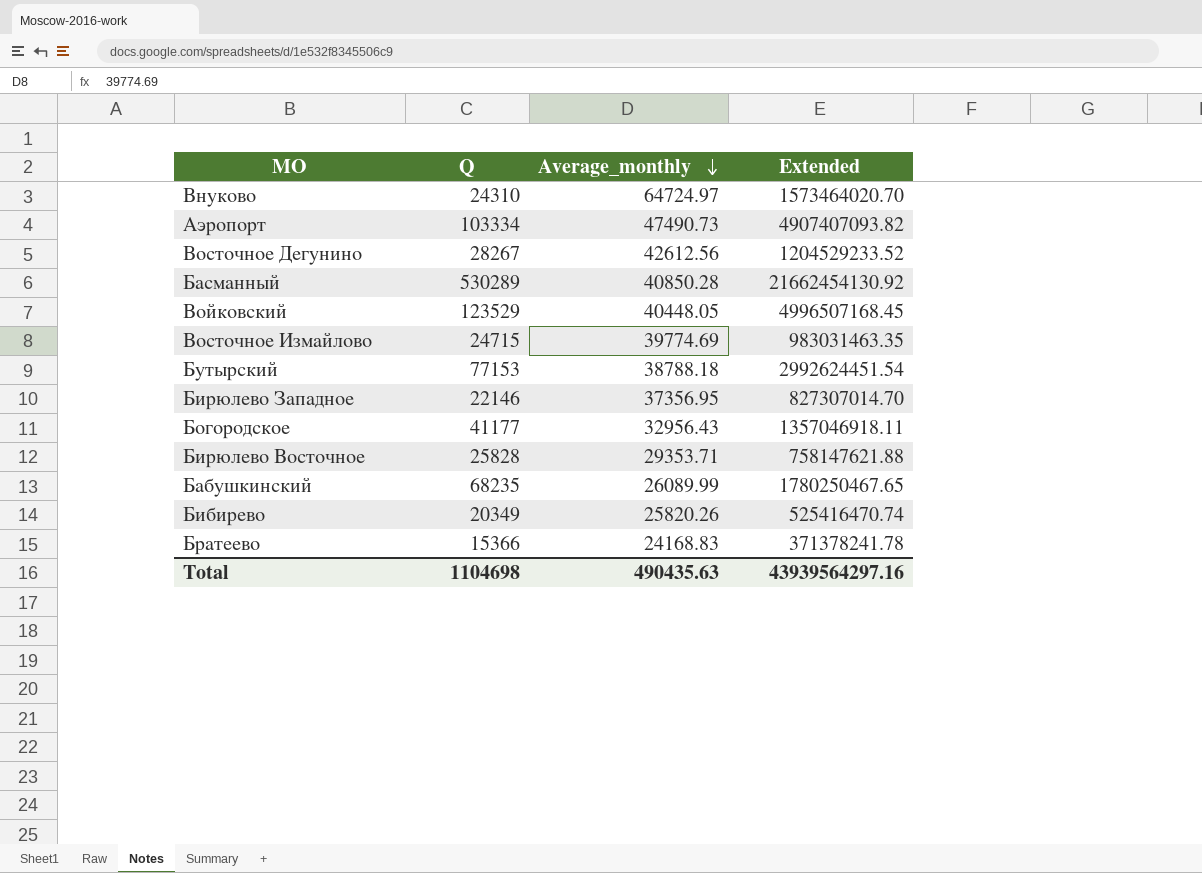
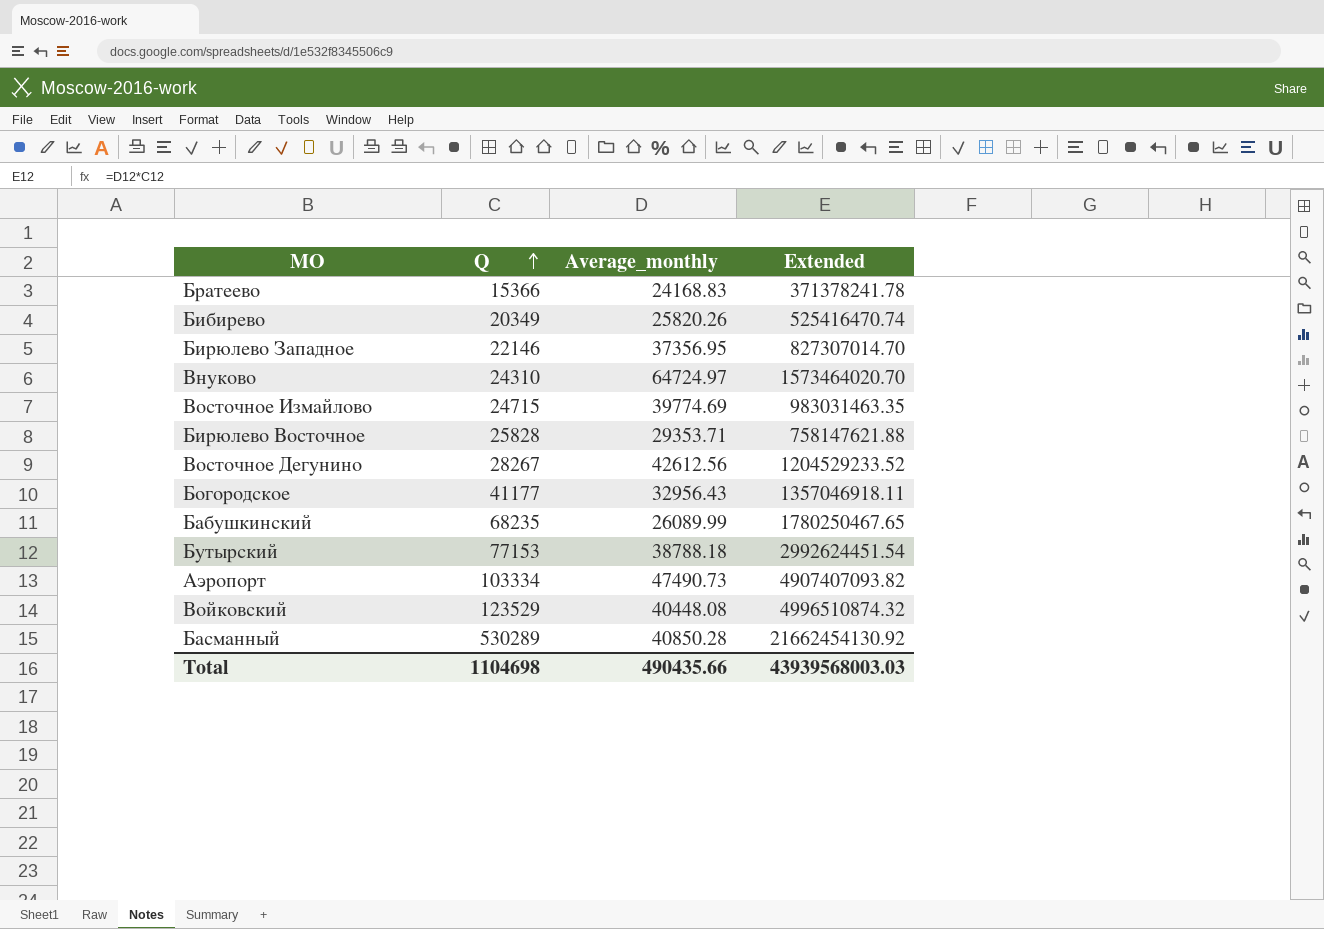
row order: Average_monthly descending -> Q ascending
Войковский | Average_monthly: 40448.05 -> 40448.08
Войковский | Extended: 4996507168.45 -> 4996510874.32
Total | Average_monthly: 490435.63 -> 490435.66
Total | Extended: 43939564297.16 -> 43939568003.03

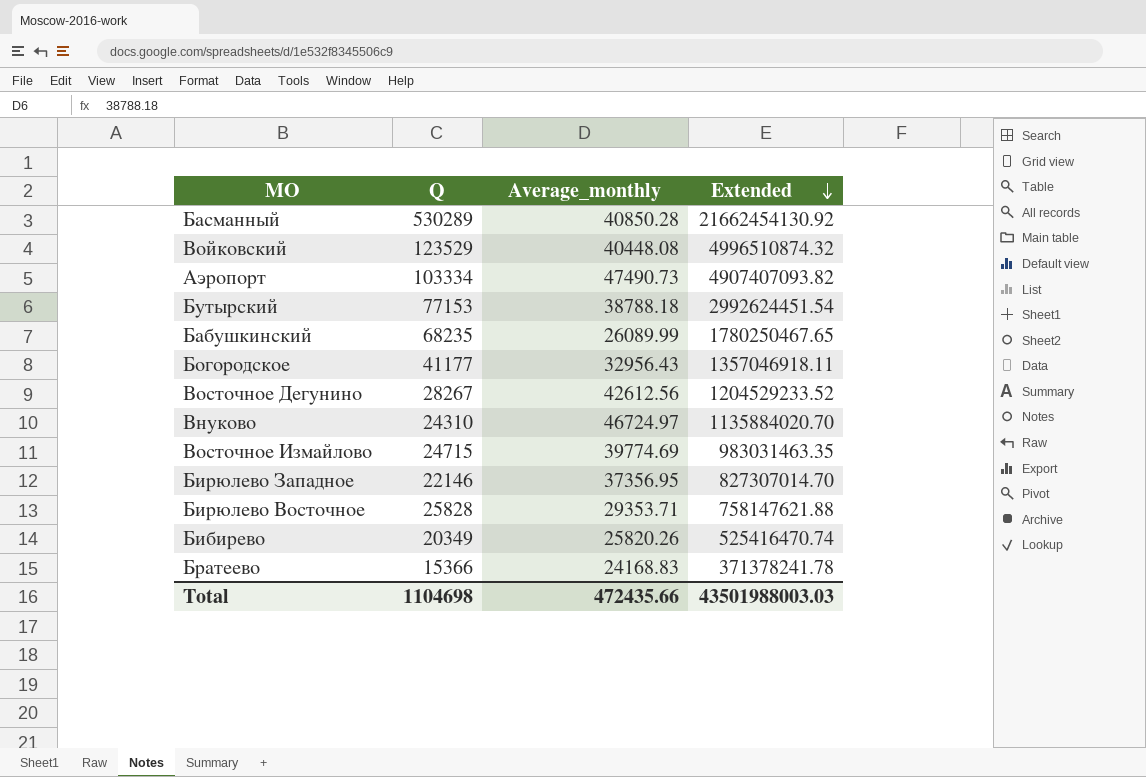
row order: Q ascending -> Extended descending
Внуково | Average_monthly: 64724.97 -> 46724.97
Внуково | Extended: 1573464020.70 -> 1135884020.70
Total | Average_monthly: 490435.66 -> 472435.66
Total | Extended: 43939568003.03 -> 43501988003.03

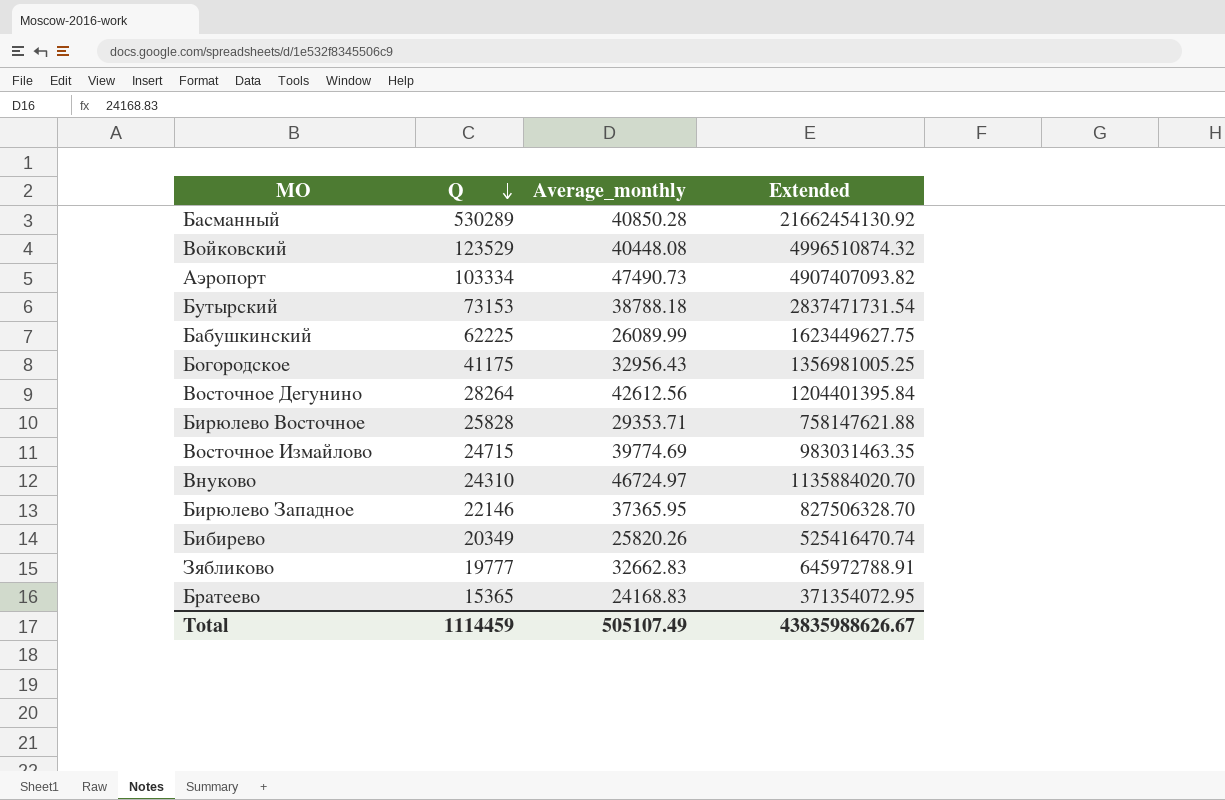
row order: Extended descending -> Q descending
Бутырский | Q: 77153 -> 73153
Бутырский | Extended: 2992624451.54 -> 2837471731.54
Бабушкинский | Q: 68235 -> 62225
Бабушкинский | Extended: 1780250467.65 -> 1623449627.75
Богородское | Q: 41177 -> 41175
Богородское | Extended: 1357046918.11 -> 1356981005.25
Восточное Дегунино | Q: 28267 -> 28264
Восточное Дегунино | Extended: 1204529233.52 -> 1204401395.84
Бирюлево Западное | Average_monthly: 37356.95 -> 37365.95
Бирюлево Западное | Extended: 827307014.70 -> 827506328.70
row Зябликово: none -> 19777 | 32662.83 | 645972788.91
Братеево | Q: 15366 -> 15365
Братеево | Extended: 371378241.78 -> 371354072.95
Total | Q: 1104698 -> 1114459
Total | Average_monthly: 472435.66 -> 505107.49
Total | Extended: 43501988003.03 -> 43835988626.67

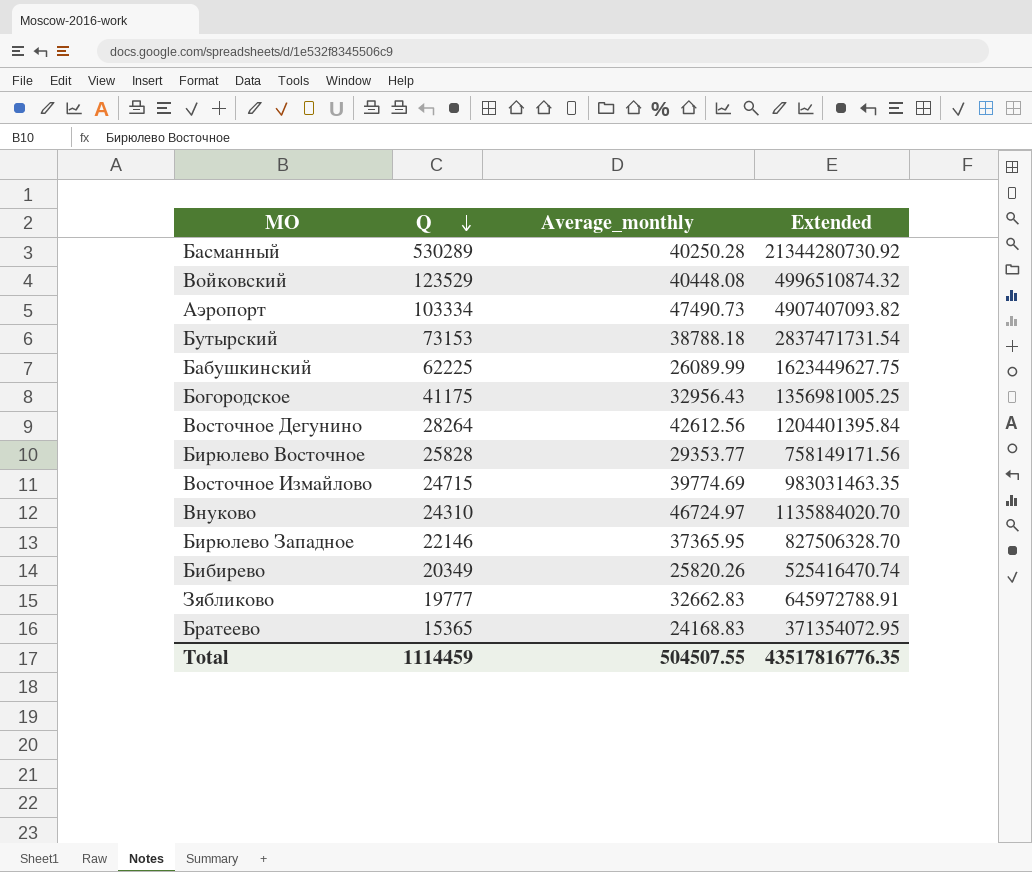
Басманный | Average_monthly: 40850.28 -> 40250.28
Басманный | Extended: 21662454130.92 -> 21344280730.92
Бирюлево Восточное | Average_monthly: 29353.71 -> 29353.77
Бирюлево Восточное | Extended: 758147621.88 -> 758149171.56
Total | Average_monthly: 505107.49 -> 504507.55
Total | Extended: 43835988626.67 -> 43517816776.35

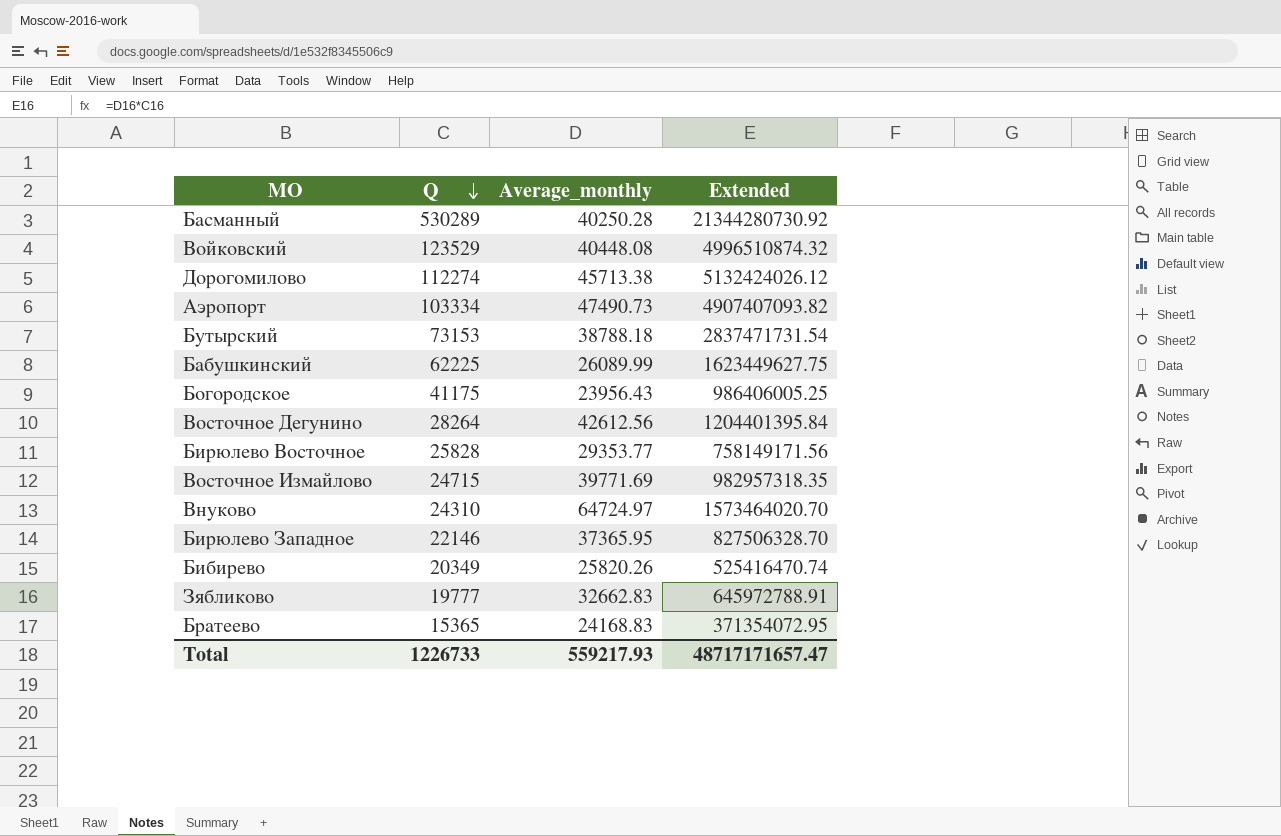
row Дорогомилово: none -> 112274 | 45713.38 | 5132424026.12
Богородское | Average_monthly: 32956.43 -> 23956.43
Богородское | Extended: 1356981005.25 -> 986406005.25
Восточное Измайлово | Average_monthly: 39774.69 -> 39771.69
Восточное Измайлово | Extended: 983031463.35 -> 982957318.35
Внуково | Average_monthly: 46724.97 -> 64724.97
Внуково | Extended: 1135884020.70 -> 1573464020.70
Total | Q: 1114459 -> 1226733
Total | Average_monthly: 504507.55 -> 559217.93
Total | Extended: 43517816776.35 -> 48717171657.47

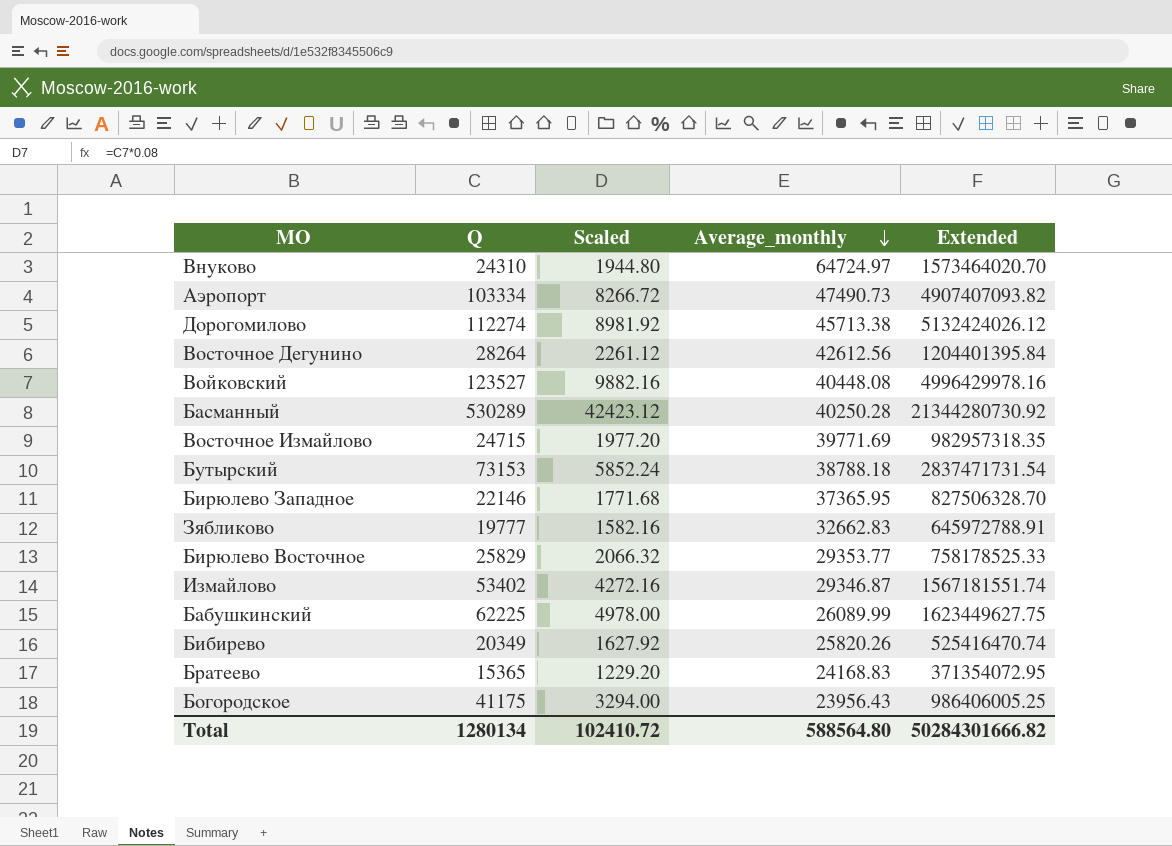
row order: Q descending -> Average_monthly descending
column Scaled | formula: none -> [Q] * 0.08
Войковский | Q: 123529 -> 123527
Войковский | Extended: 4996510874.32 -> 4996429978.16
Бирюлево Восточное | Q: 25828 -> 25829
Бирюлево Восточное | Extended: 758149171.56 -> 758178525.33
row Измайлово: none -> 53402 | 4272.16 | 29346.87 | 1567181551.74
Total | Q: 1226733 -> 1280134
Total | Average_monthly: 559217.93 -> 588564.80
Total | Extended: 48717171657.47 -> 50284301666.82

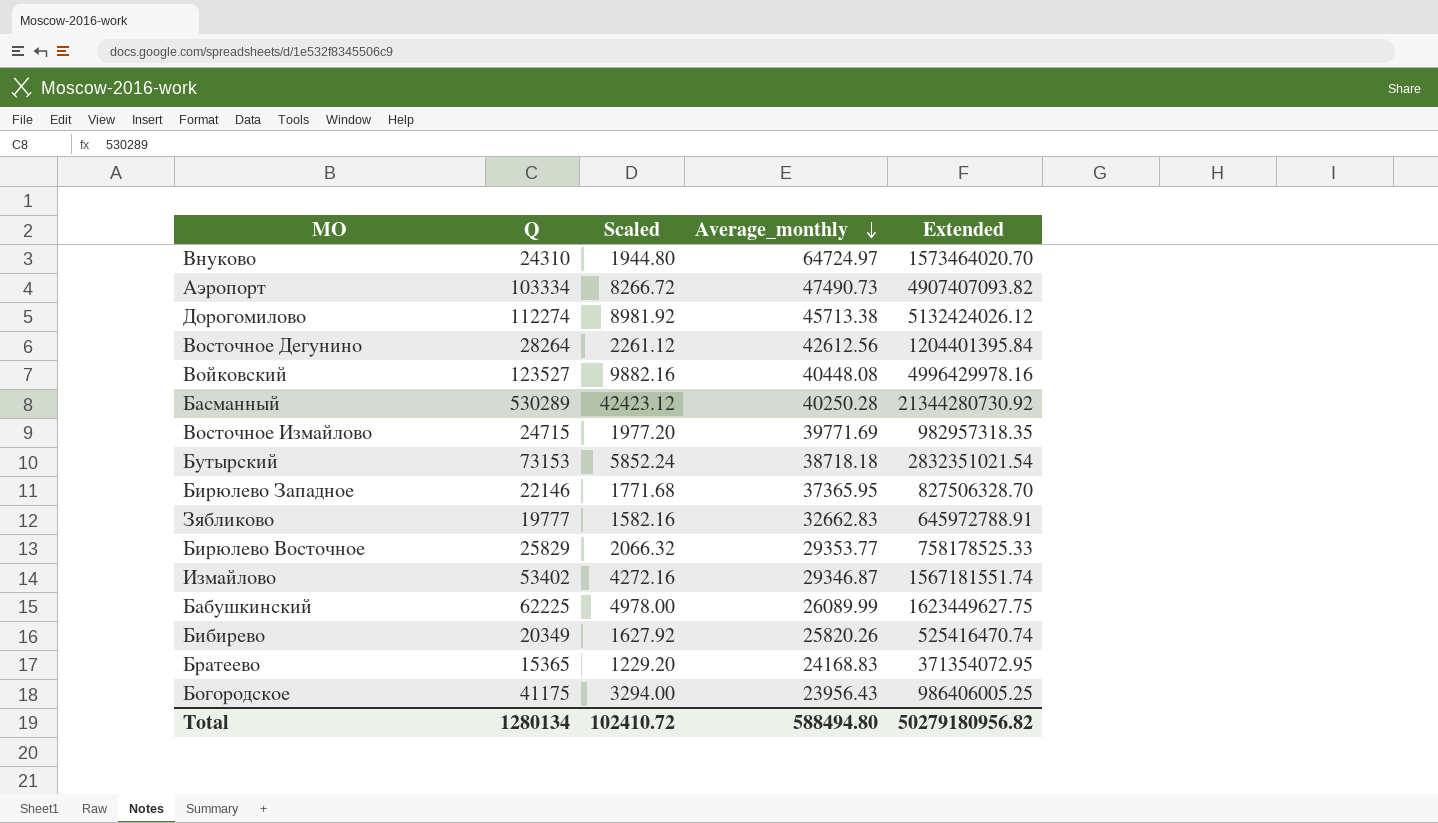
Бутырский | Average_monthly: 38788.18 -> 38718.18
Бутырский | Extended: 2837471731.54 -> 2832351021.54
Total | Average_monthly: 588564.80 -> 588494.80
Total | Extended: 50284301666.82 -> 50279180956.82

